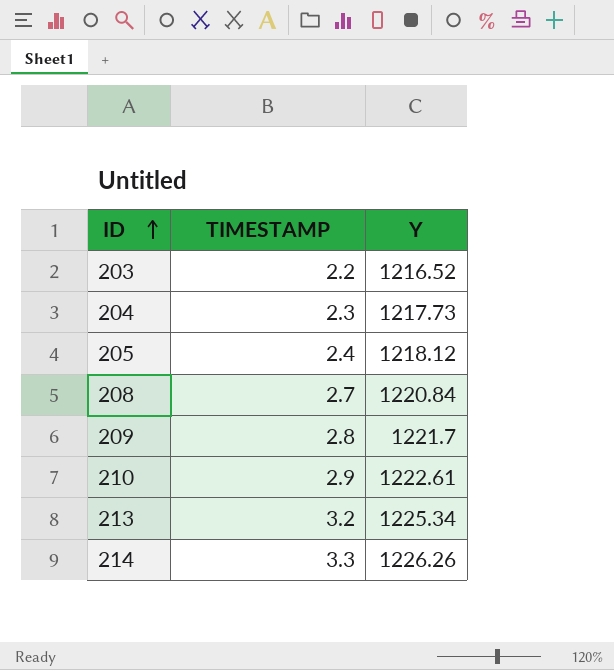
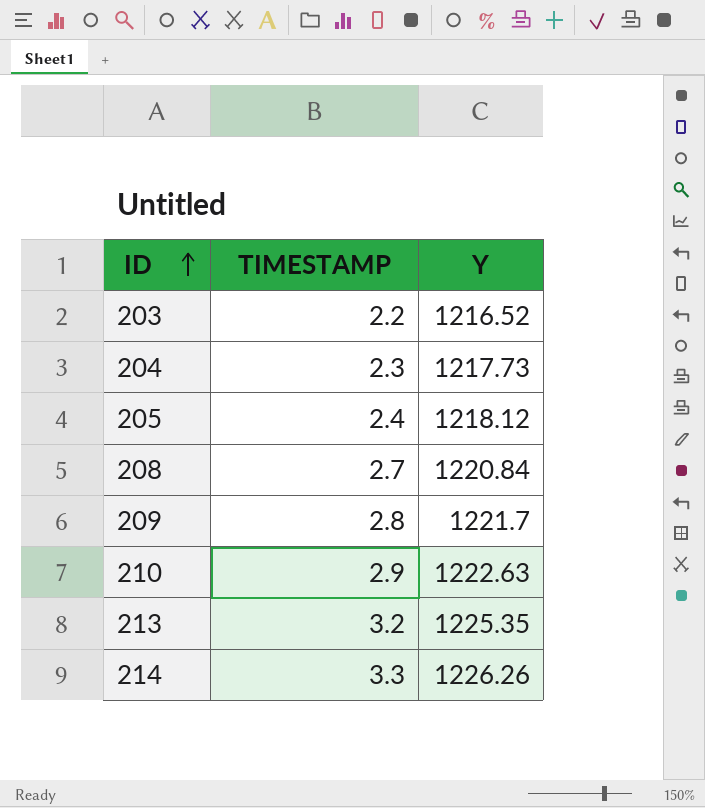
210 | Y: 1222.61 -> 1222.63
213 | Y: 1225.34 -> 1225.35

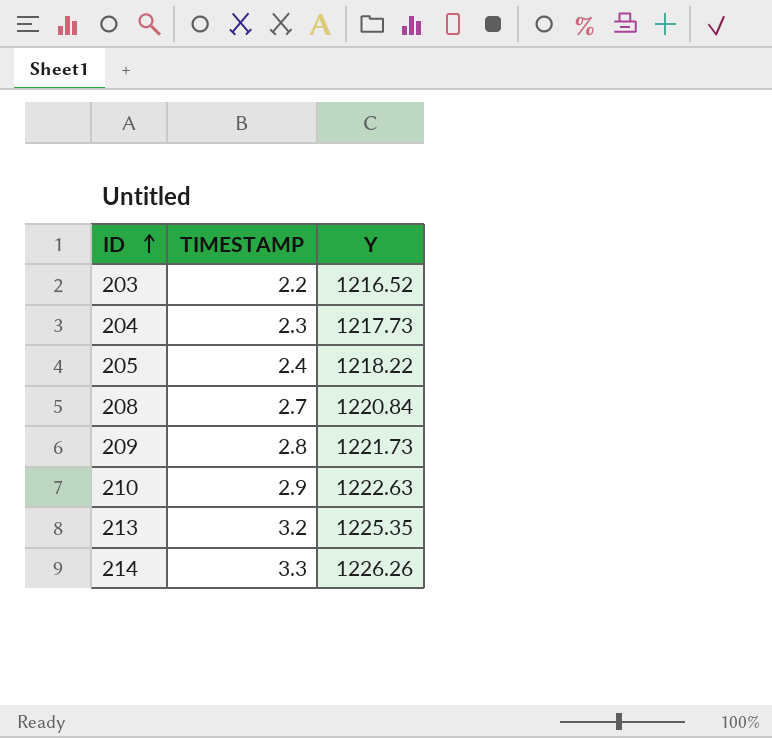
205 | Y: 1218.12 -> 1218.22
209 | Y: 1221.7 -> 1221.73

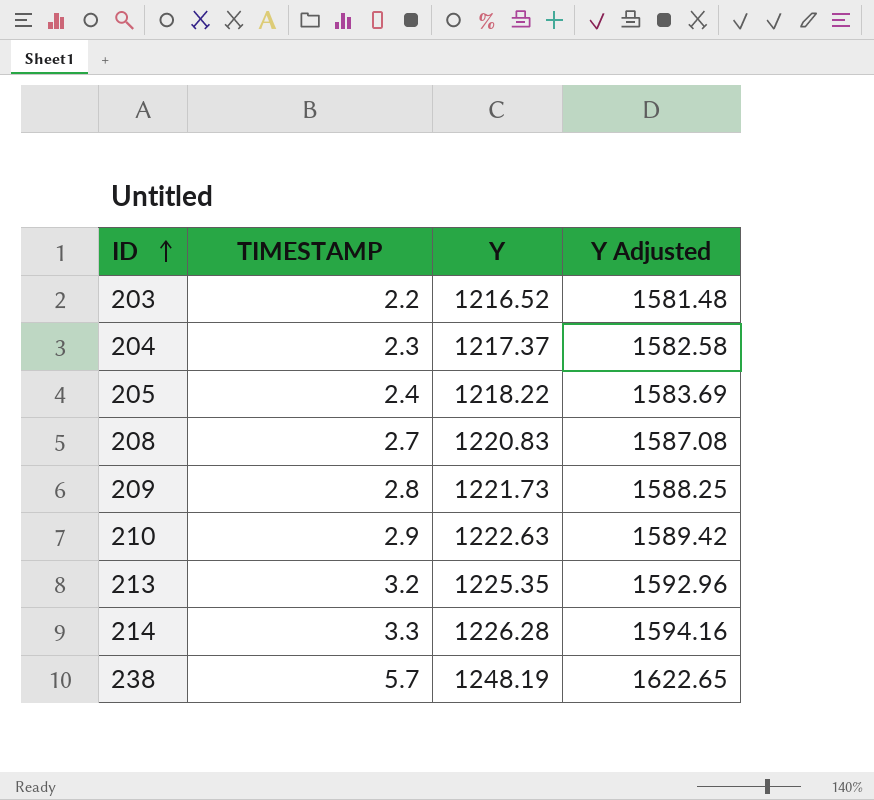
column Y Adjusted | formula: none -> [Y] * 1.3
204 | Y: 1217.73 -> 1217.37
208 | Y: 1220.84 -> 1220.83
214 | Y: 1226.26 -> 1226.28
row 238: none -> 5.7 | 1248.19 | 1622.65

